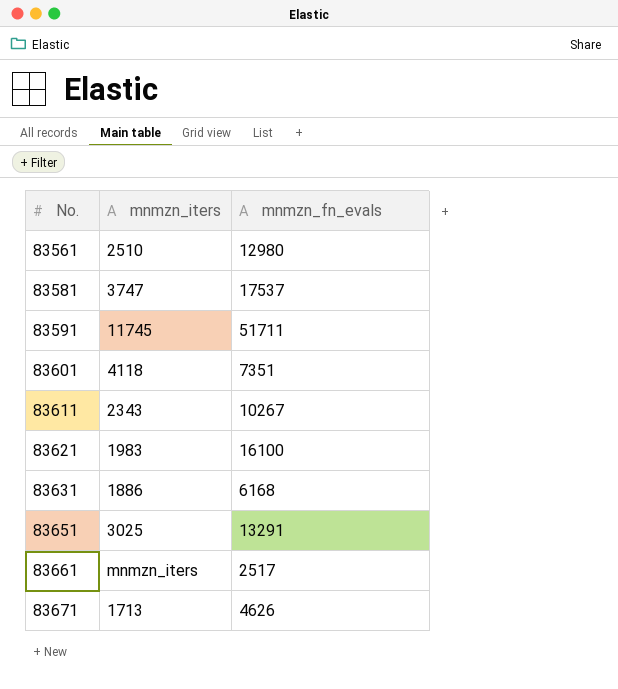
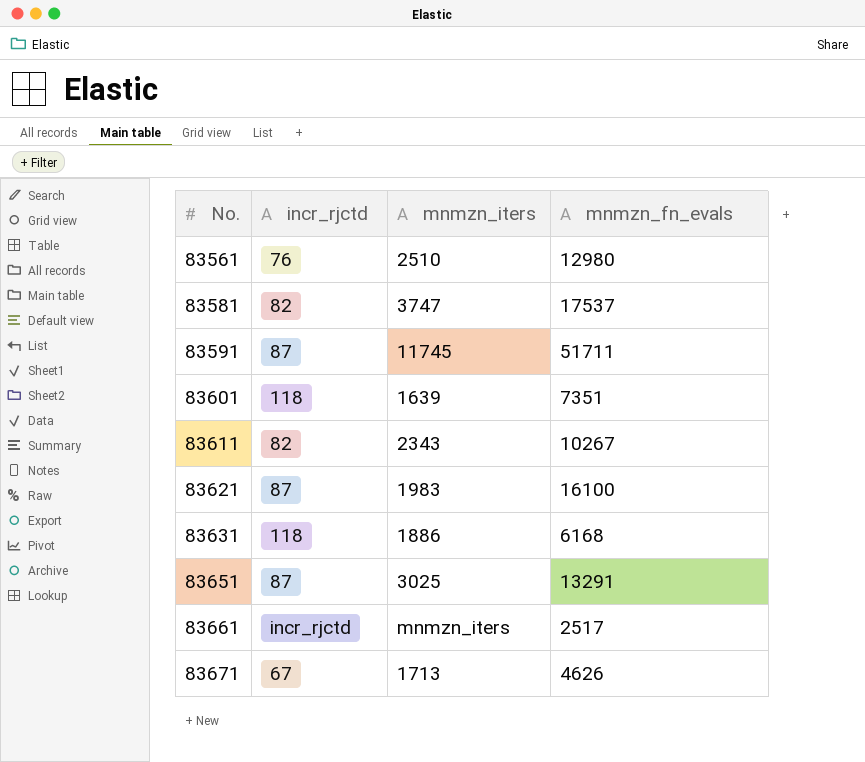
column incr_rjctd | position: none -> 2
83601 | mnmzn_iters: 4118 -> 1639

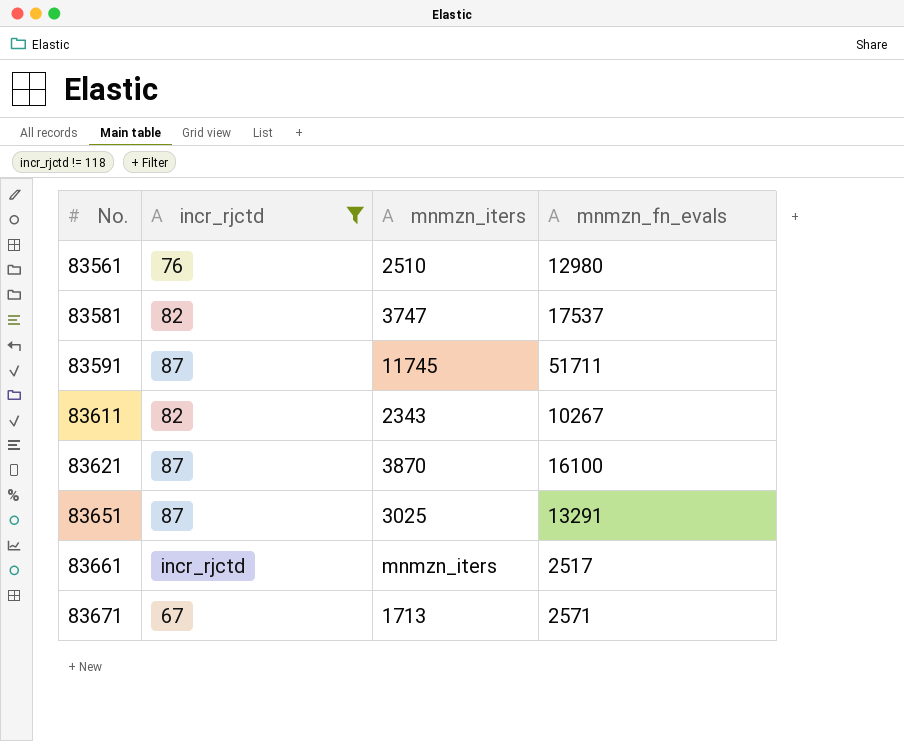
filter: none -> incr_rjctd != 118
83621 | mnmzn_iters: 1983 -> 3870
83671 | mnmzn_fn_evals: 4626 -> 2571

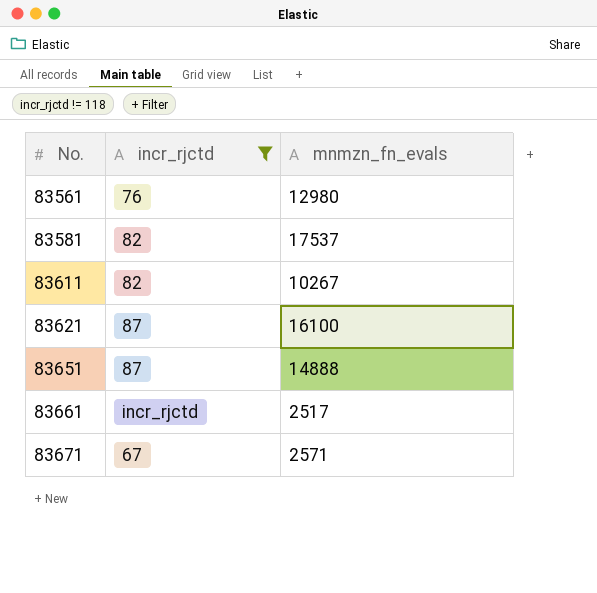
column mnmzn_iters | position: 3 -> none
row 83591: 87 | 11745 | 51711 -> none
83651 | mnmzn_fn_evals: 13291 -> 14888

